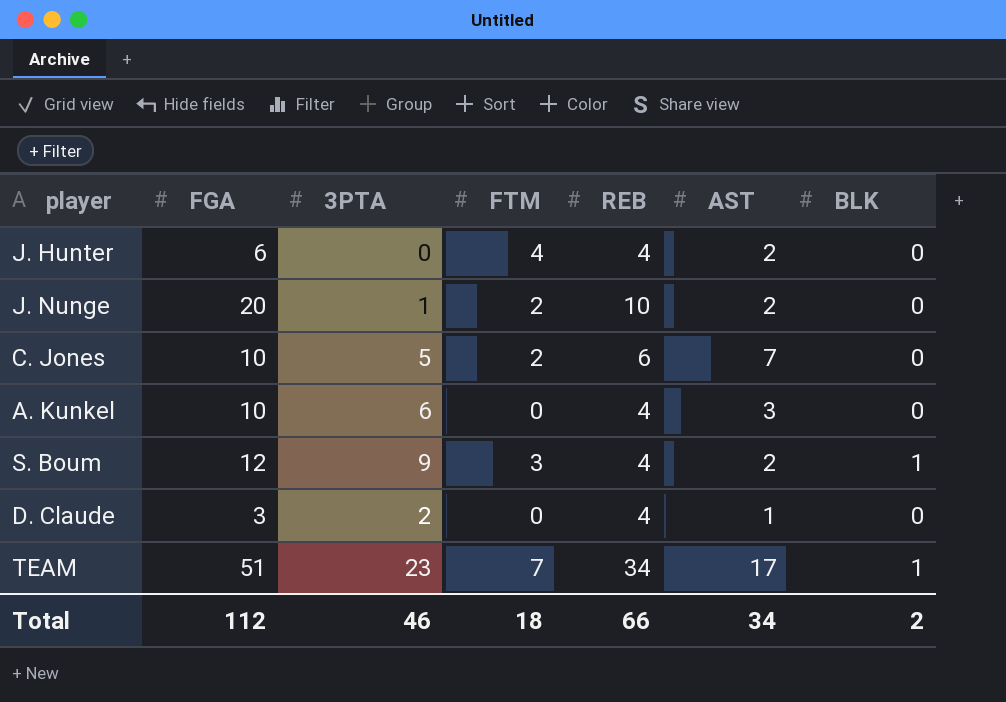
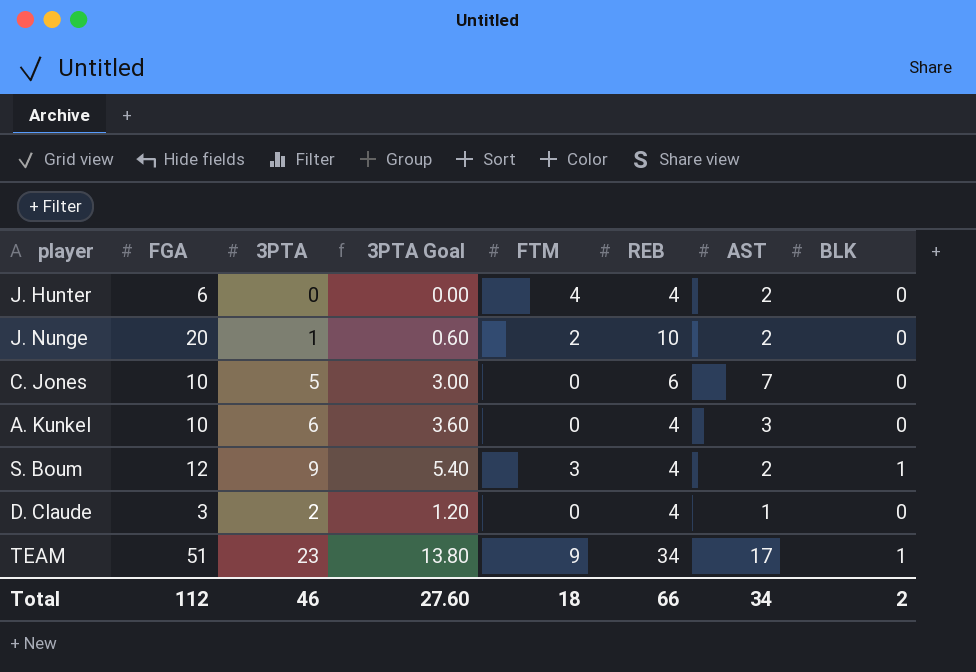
column 3PTA Goal | formula: none -> [3PTA] * 0.6
C. Jones | FTM: 2 -> 0
TEAM | FTM: 7 -> 9

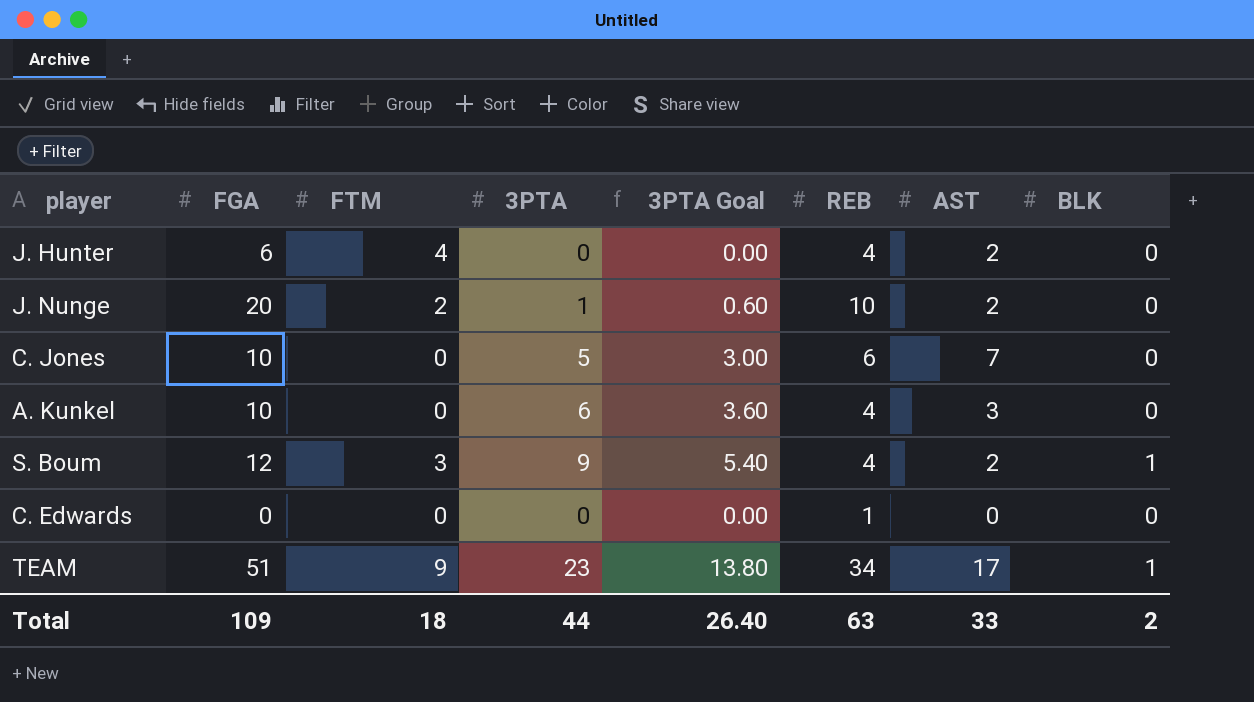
column FTM | position: 5 -> 3
row D. Claude: 3 | 2 | 1.20 | 0 | 4 | 1 | 0 -> none
row C. Edwards: none -> 0 | 0 | 0 | 0.00 | 1 | 0 | 0
Total | FGA: 112 -> 109
Total | 3PTA: 46 -> 44
Total | 3PTA Goal: 27.60 -> 26.40
Total | REB: 66 -> 63
Total | AST: 34 -> 33

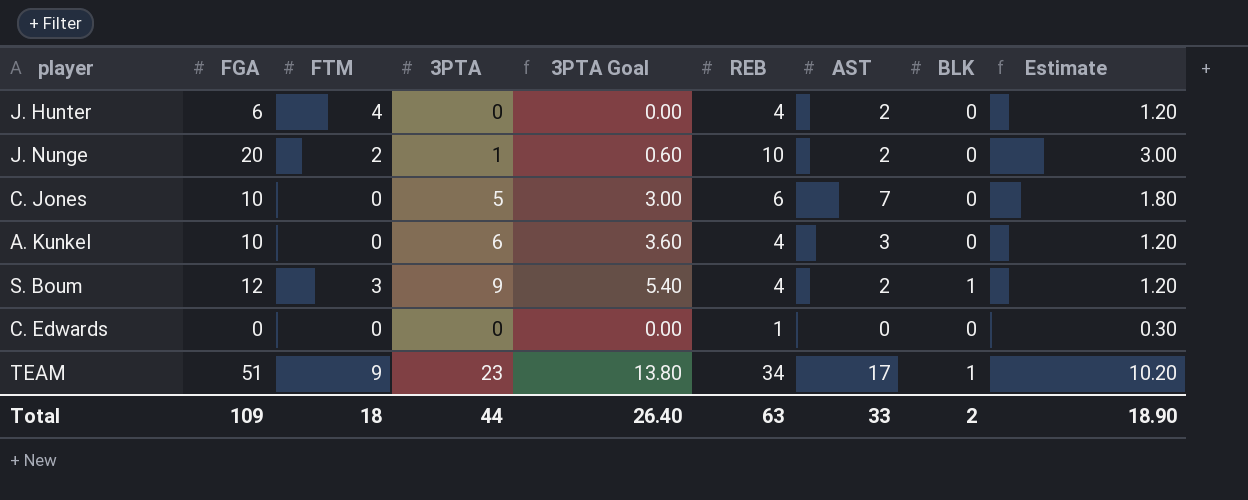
column Estimate | formula: none -> [REB] * 0.3

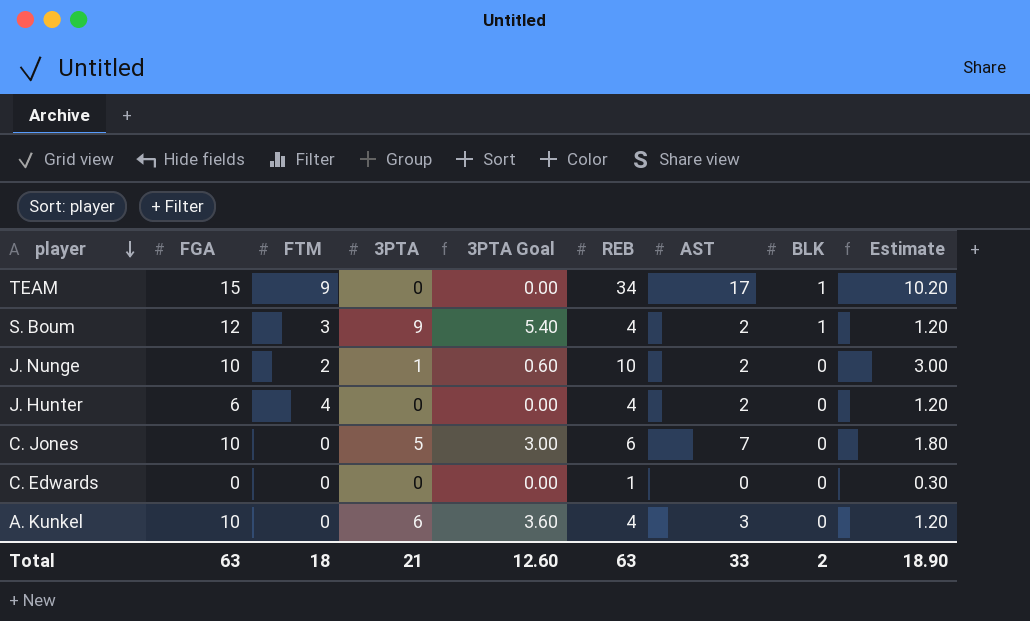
row order: none -> player descending
TEAM | FGA: 51 -> 15
TEAM | 3PTA: 23 -> 0
TEAM | 3PTA Goal: 13.80 -> 0.00
J. Nunge | FGA: 20 -> 10
Total | FGA: 109 -> 63
Total | 3PTA: 44 -> 21
Total | 3PTA Goal: 26.40 -> 12.60

